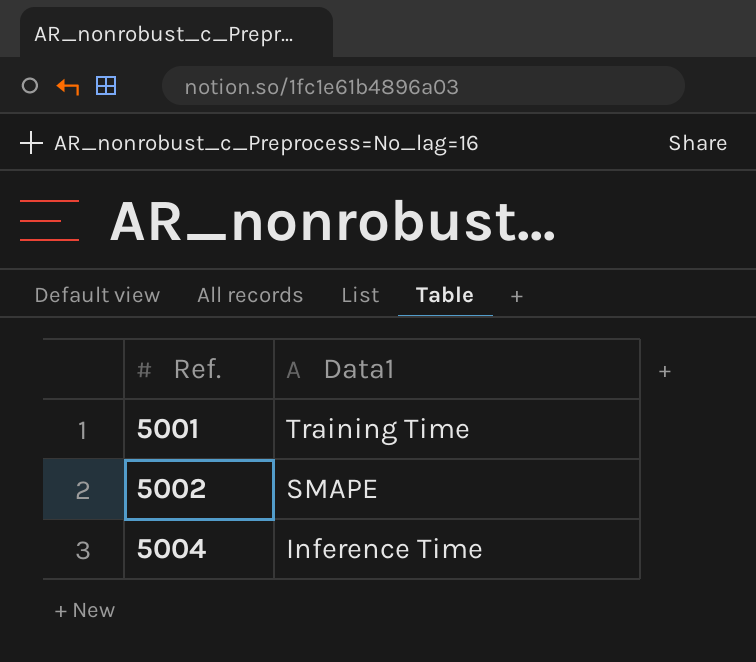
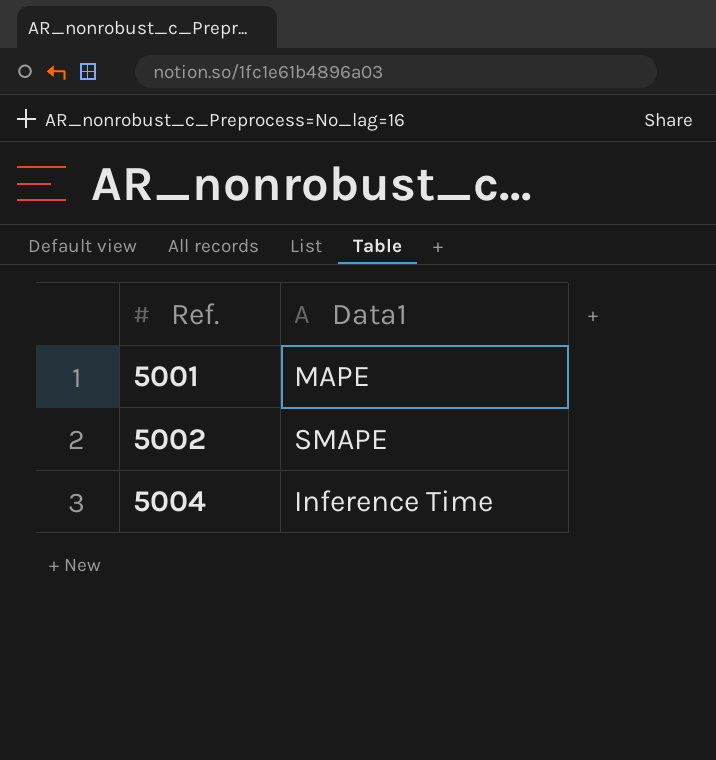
5001 | Data1: Training Time -> MAPE

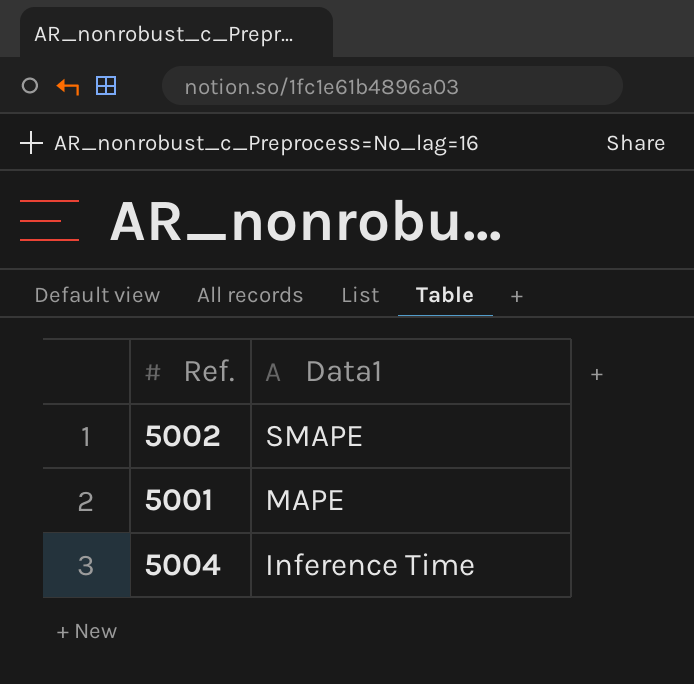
row order: Ref. ascending -> Data1 descending

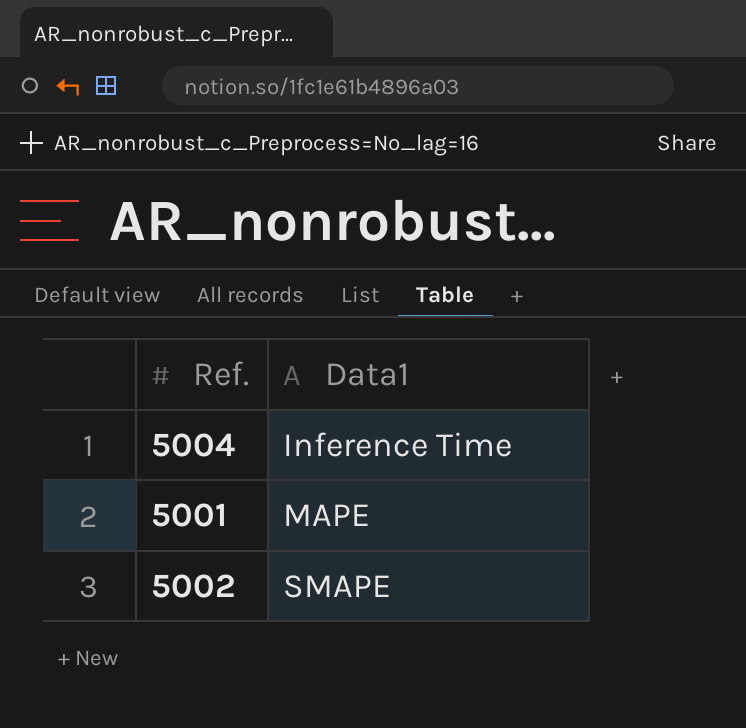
row order: Data1 descending -> Data1 ascending

